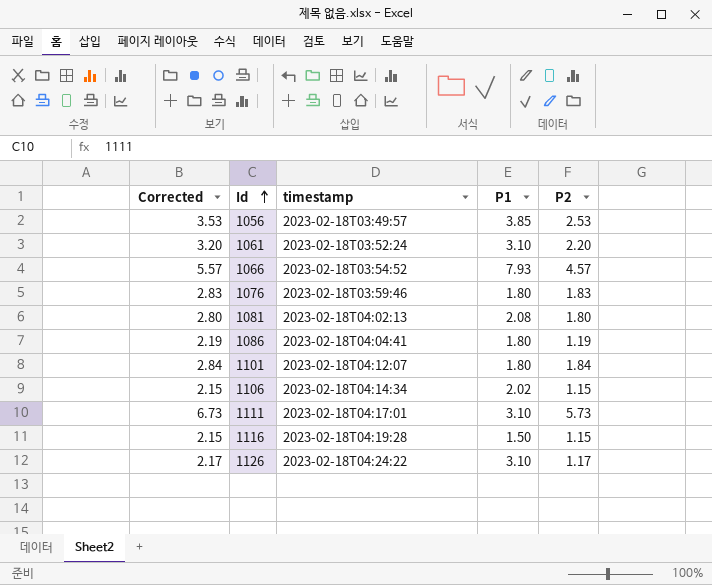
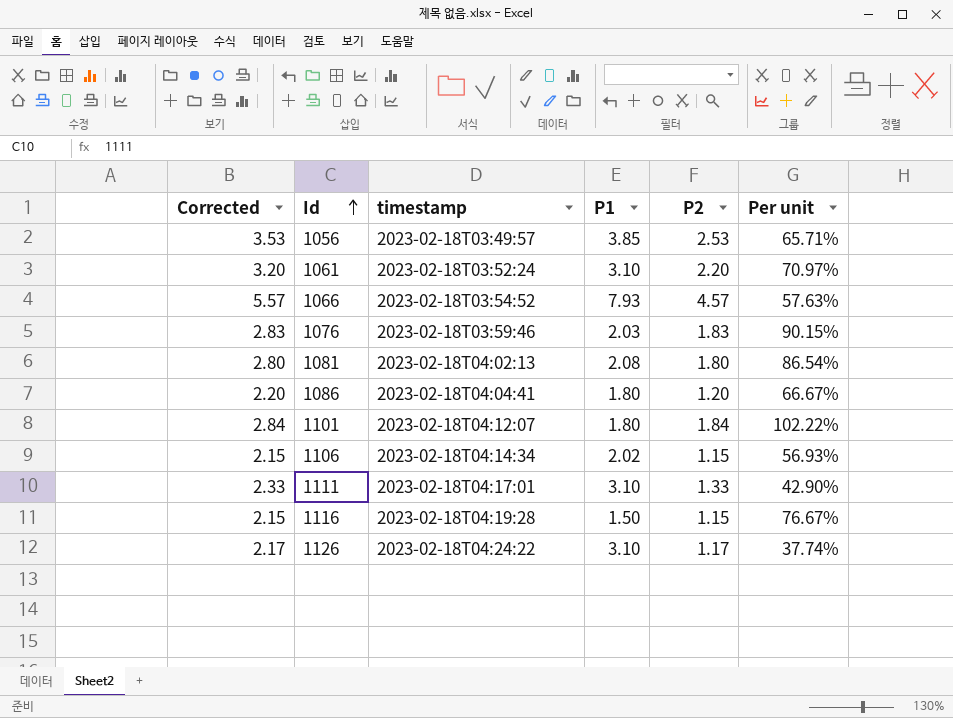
column Per unit | formula: none -> [P2] / [P1]
1076 | P1: 1.80 -> 2.03
1086 | Corrected: 2.19 -> 2.20
1086 | P2: 1.19 -> 1.20
1111 | Corrected: 6.73 -> 2.33
1111 | P2: 5.73 -> 1.33

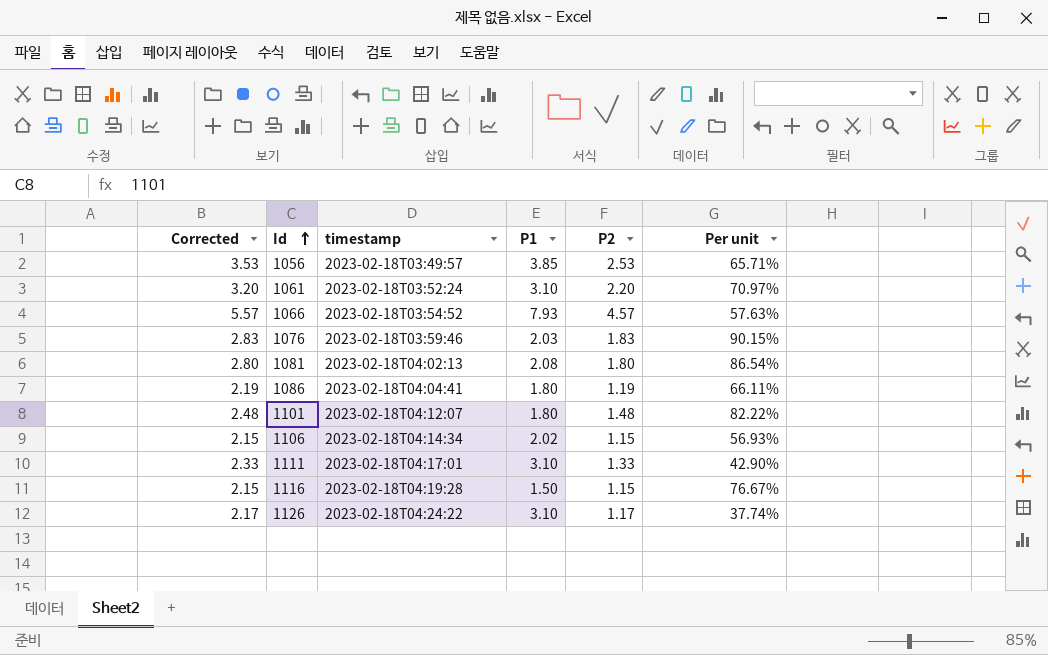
1086 | Corrected: 2.20 -> 2.19
1086 | P2: 1.20 -> 1.19
1086 | Per unit: 66.67% -> 66.11%
1101 | Corrected: 2.84 -> 2.48
1101 | P2: 1.84 -> 1.48
1101 | Per unit: 102.22% -> 82.22%

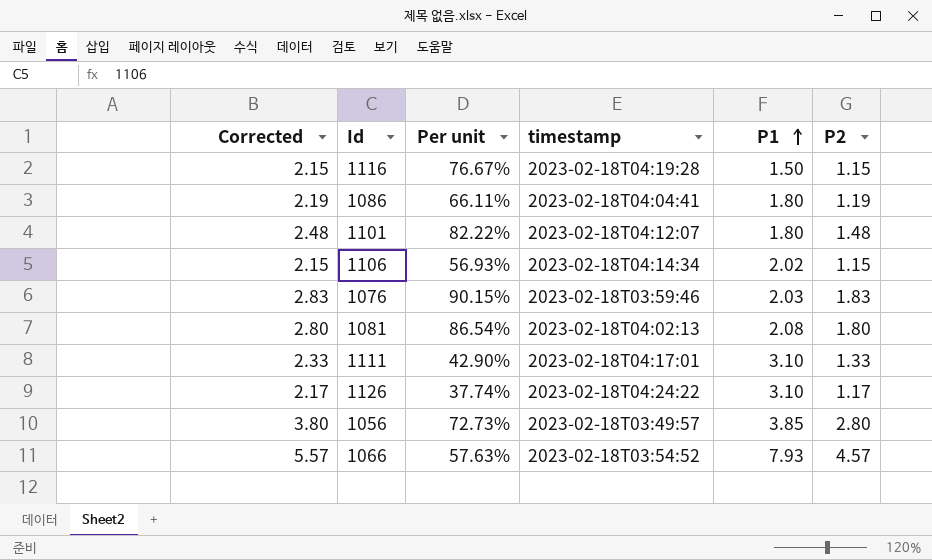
row order: Id ascending -> P1 ascending
column Per unit | position: 6 -> 3
row 1061: 3.20 | 2023-02-18T03:52:24 | 3.10 | 2.20 | 70.97% -> none
1056 | Corrected: 3.53 -> 3.80
1056 | Per unit: 65.71% -> 72.73%
1056 | P2: 2.53 -> 2.80

